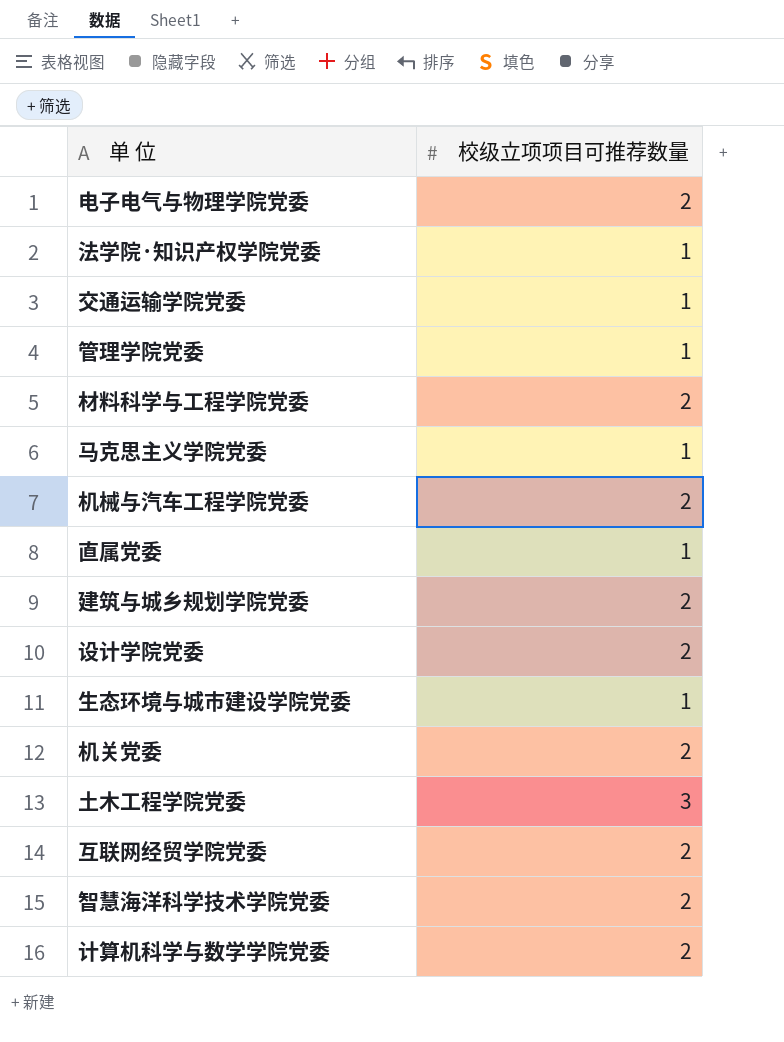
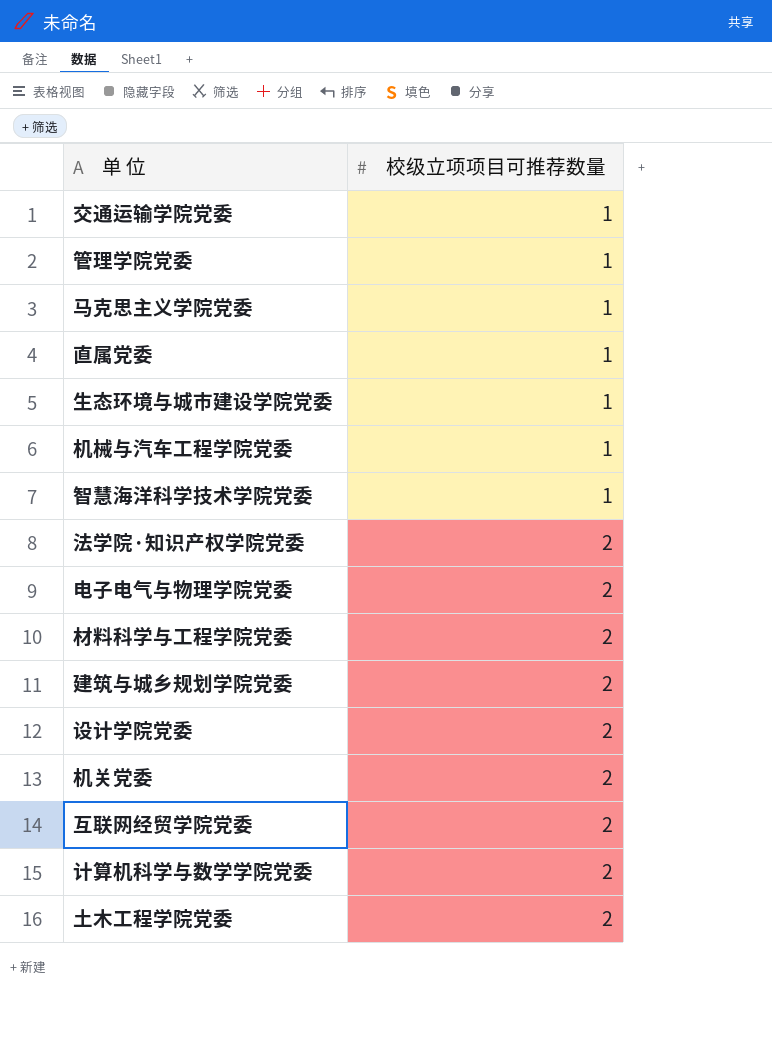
row order: none -> 校级立项项目可推荐数量 ascending
机械与汽车工程学院党委 | 校级立项项目可推荐数量: 2 -> 1
智慧海洋科学技术学院党委 | 校级立项项目可推荐数量: 2 -> 1
法学院·知识产权学院党委 | 校级立项项目可推荐数量: 1 -> 2
土木工程学院党委 | 校级立项项目可推荐数量: 3 -> 2

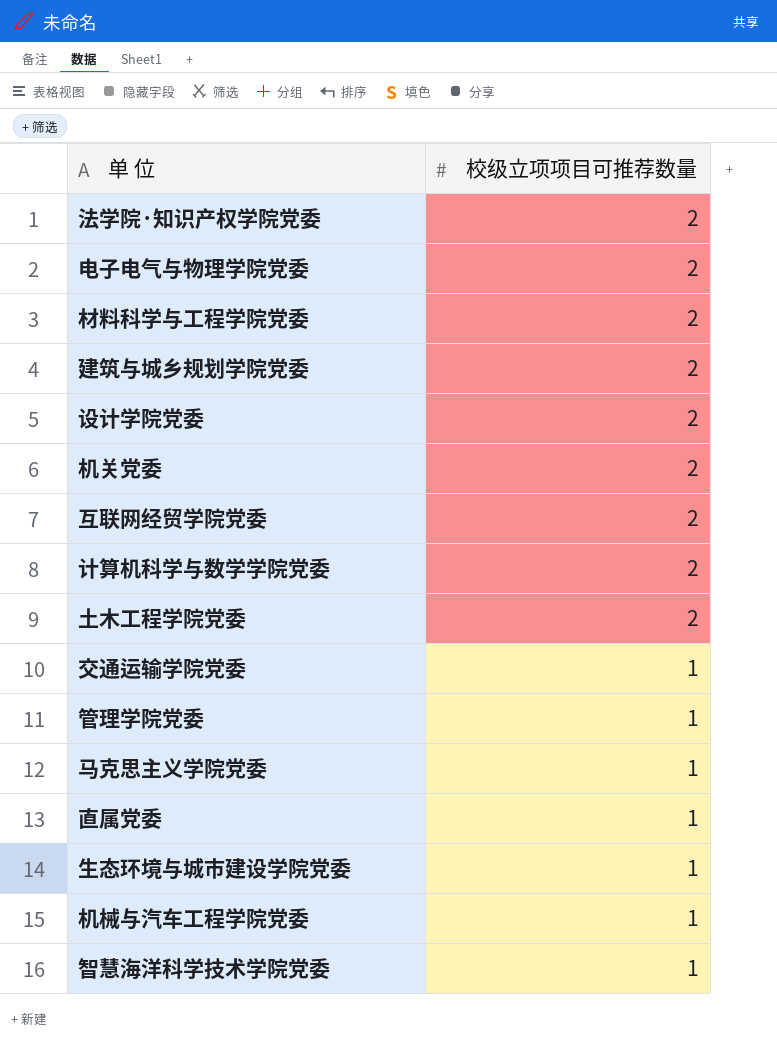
row order: 校级立项项目可推荐数量 ascending -> 校级立项项目可推荐数量 descending

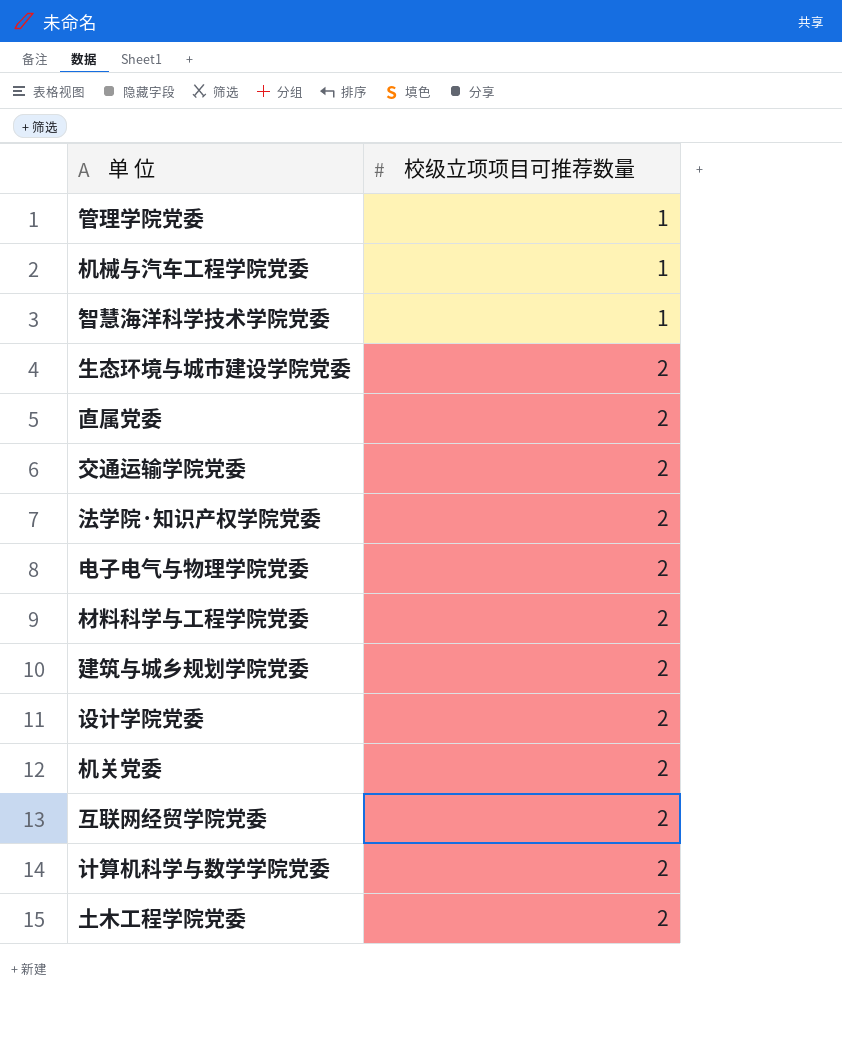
row order: 校级立项项目可推荐数量 descending -> 校级立项项目可推荐数量 ascending
row 马克思主义学院党委: 1 -> none
生态环境与城市建设学院党委 | 校级立项项目可推荐数量: 1 -> 2
直属党委 | 校级立项项目可推荐数量: 1 -> 2
交通运输学院党委 | 校级立项项目可推荐数量: 1 -> 2

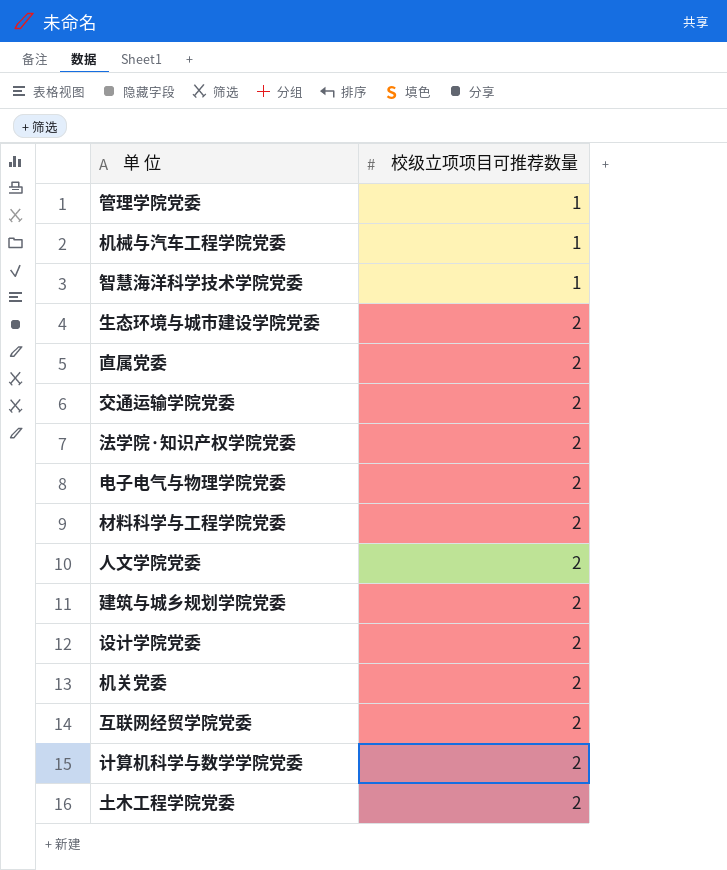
row 人文学院党委: none -> 2

